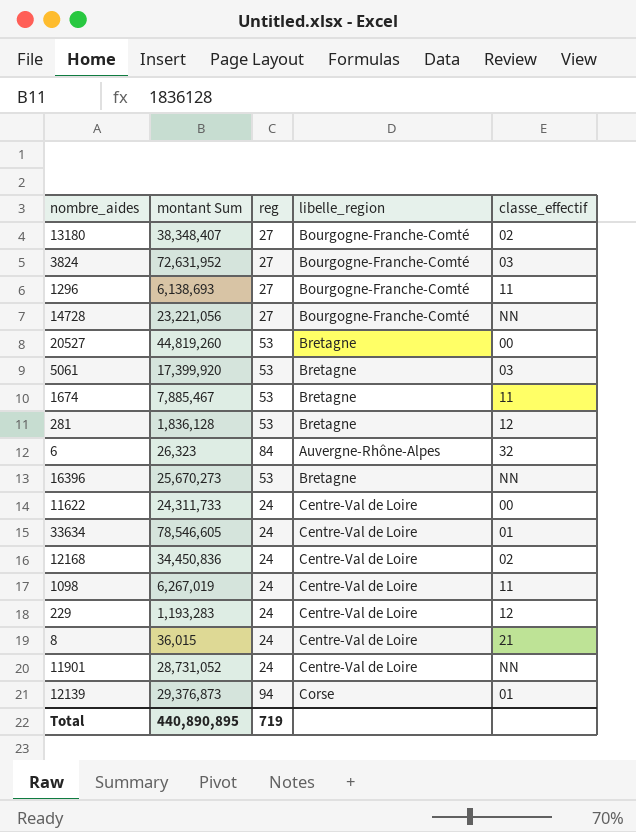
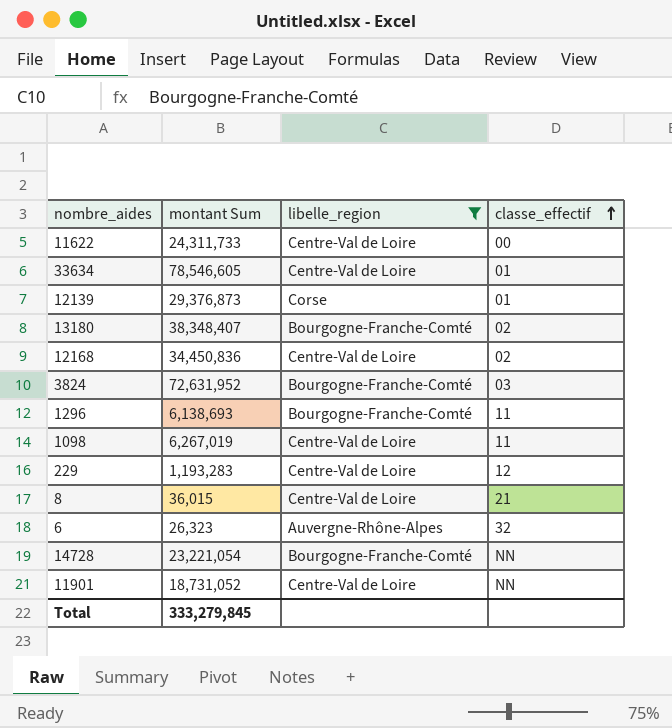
filter: none -> libelle_region != Bretagne
row order: none -> classe_effectif ascending
column reg | position: 3 -> none
14728 | montant Sum: 23,221,056 -> 23,221,054
11901 | montant Sum: 28,731,052 -> 18,731,052
Total | montant Sum: 440,890,895 -> 333,279,845

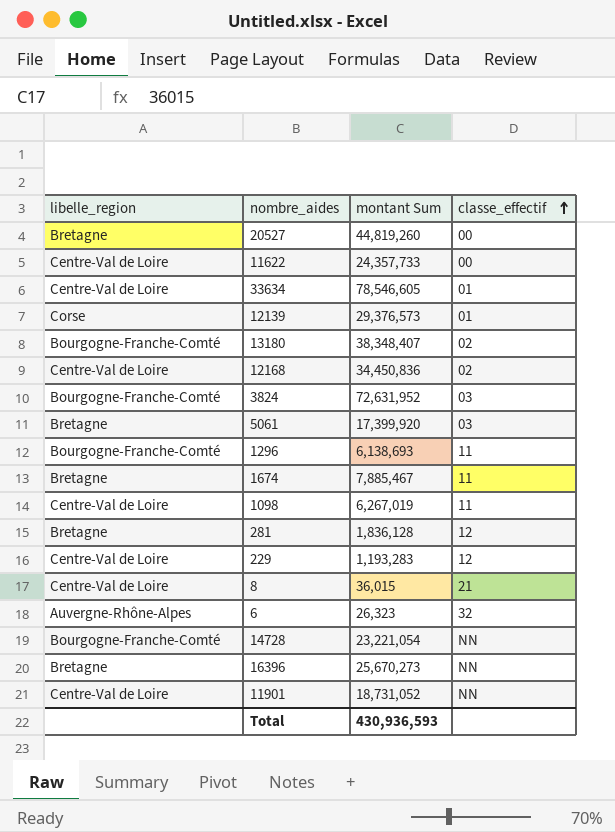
filter: libelle_region != Bretagne -> none
column libelle_region | position: 3 -> 1
11622 | montant Sum: 24,311,733 -> 24,357,733
12139 | montant Sum: 29,376,873 -> 29,376,573
Total | montant Sum: 333,279,845 -> 430,936,593

